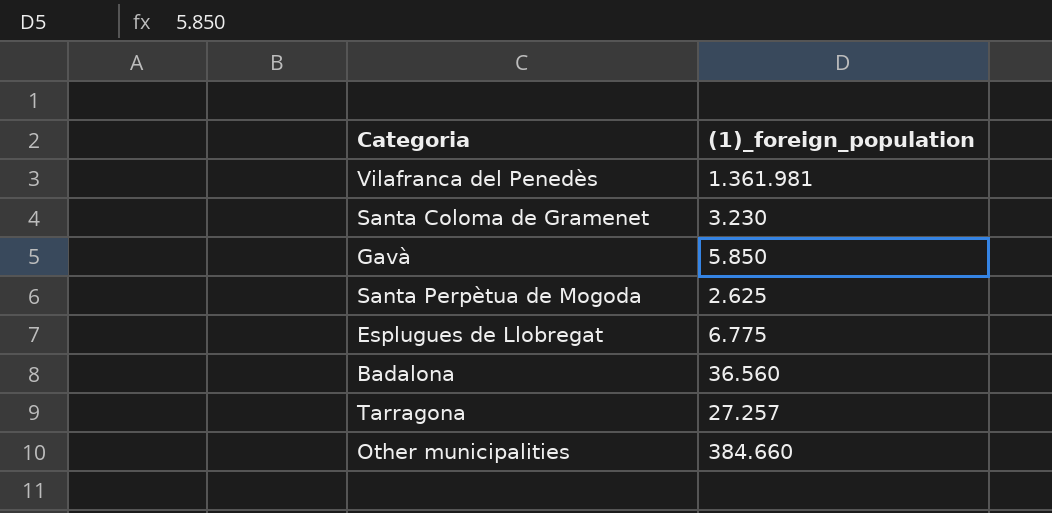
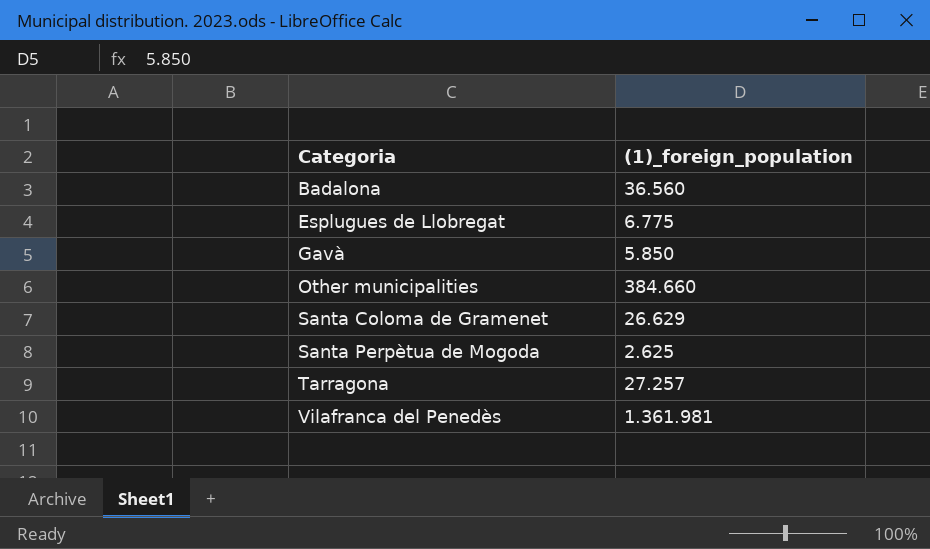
row order: none -> Categoria ascending
Santa Coloma de Gramenet | (1)_foreign_population: 3.230 -> 26.629

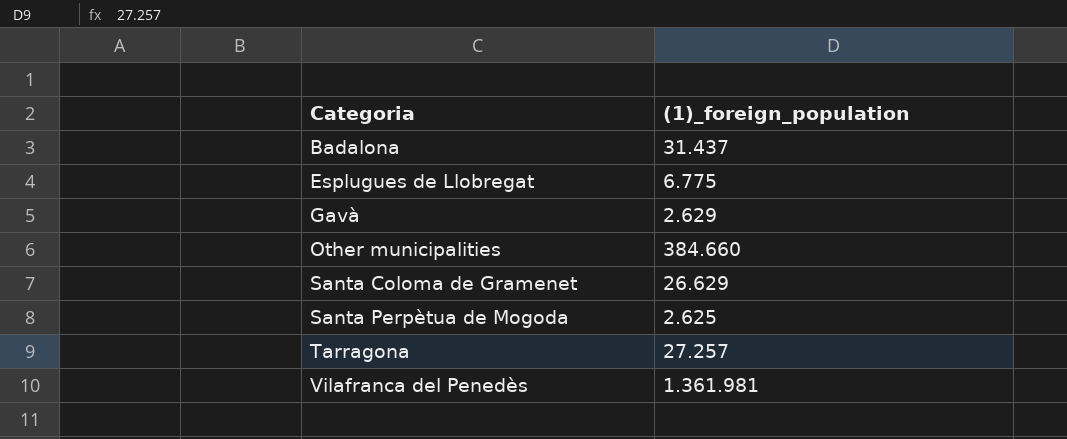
Badalona | (1)_foreign_population: 36.560 -> 31.437
Gavà | (1)_foreign_population: 5.850 -> 2.629

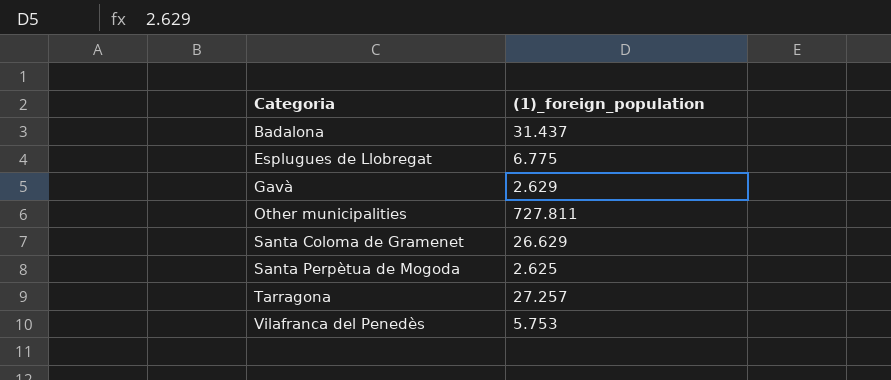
Other municipalities | (1)_foreign_population: 384.660 -> 727.811
Vilafranca del Penedès | (1)_foreign_population: 1.361.981 -> 5.753

